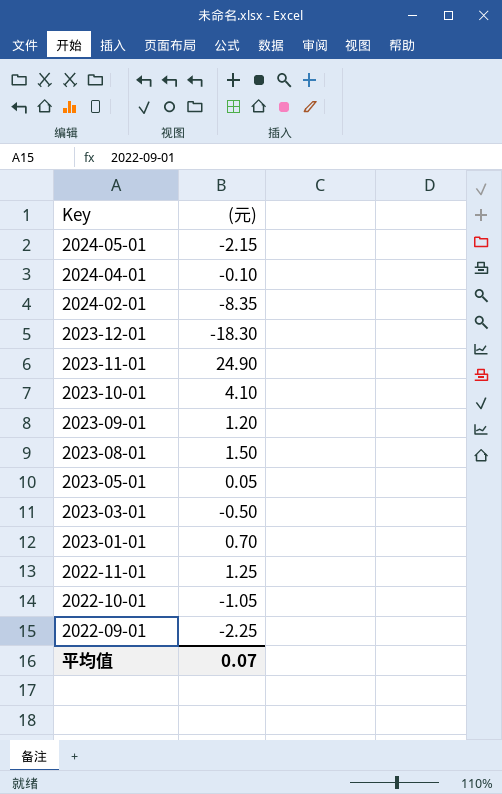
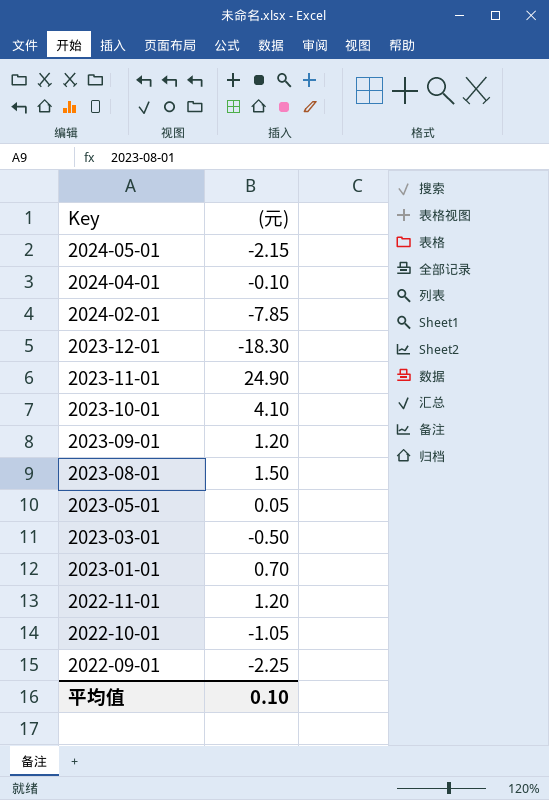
2024-02-01 | (元): -8.35 -> -7.85
2022-11-01 | (元): 1.25 -> 1.20
平均值 | (元): 0.07 -> 0.10

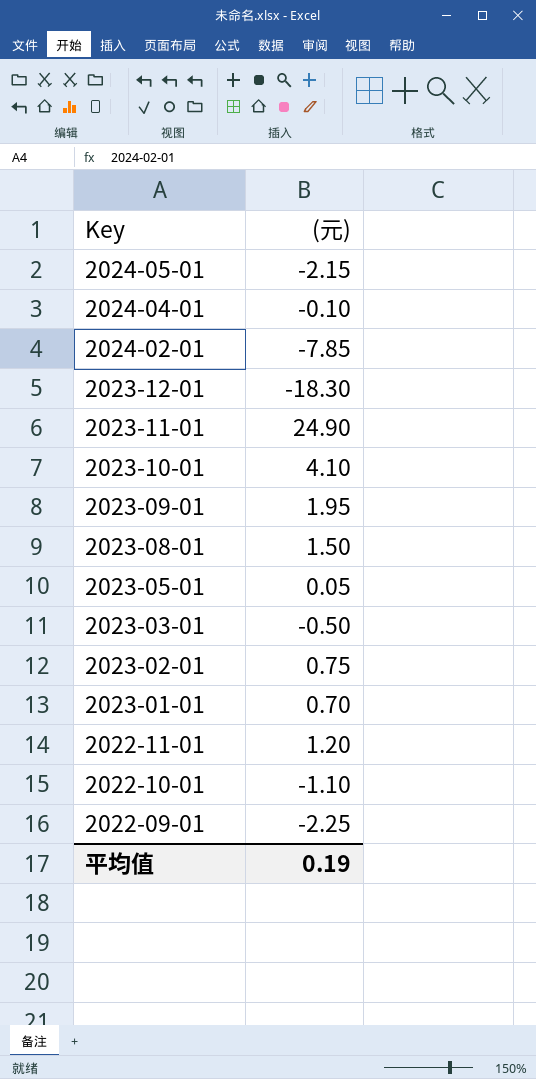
2023-09-01 | (元): 1.20 -> 1.95
row 2023-02-01: none -> 0.75
2022-10-01 | (元): -1.05 -> -1.10
平均值 | (元): 0.10 -> 0.19

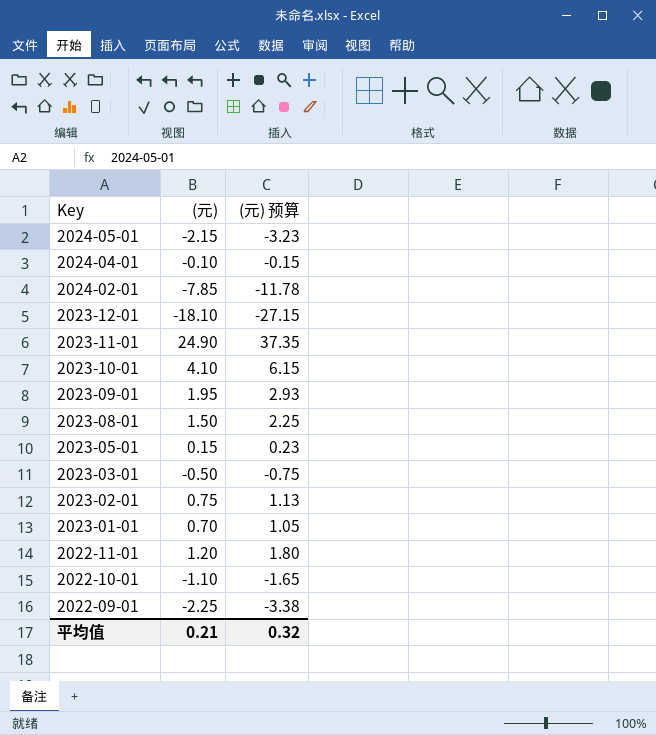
column (元) 预算 | formula: none -> [(元)] * 1.5
2023-12-01 | (元): -18.30 -> -18.10
2023-05-01 | (元): 0.05 -> 0.15
平均值 | (元): 0.19 -> 0.21

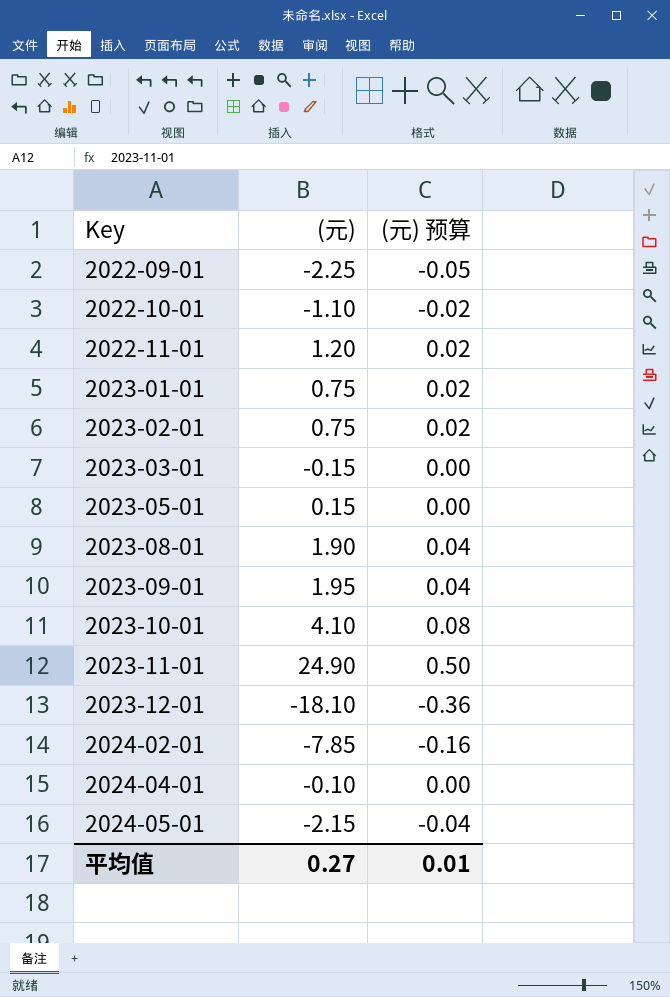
row order: Key descending -> Key ascending
column (元) 预算 | formula: [(元)] * 1.5 -> [(元)] * 0.02
2023-01-01 | (元): 0.70 -> 0.75
2023-03-01 | (元): -0.50 -> -0.15
2023-08-01 | (元): 1.50 -> 1.90
平均值 | (元): 0.21 -> 0.27
平均值 | (元) 预算: 0.32 -> 0.01

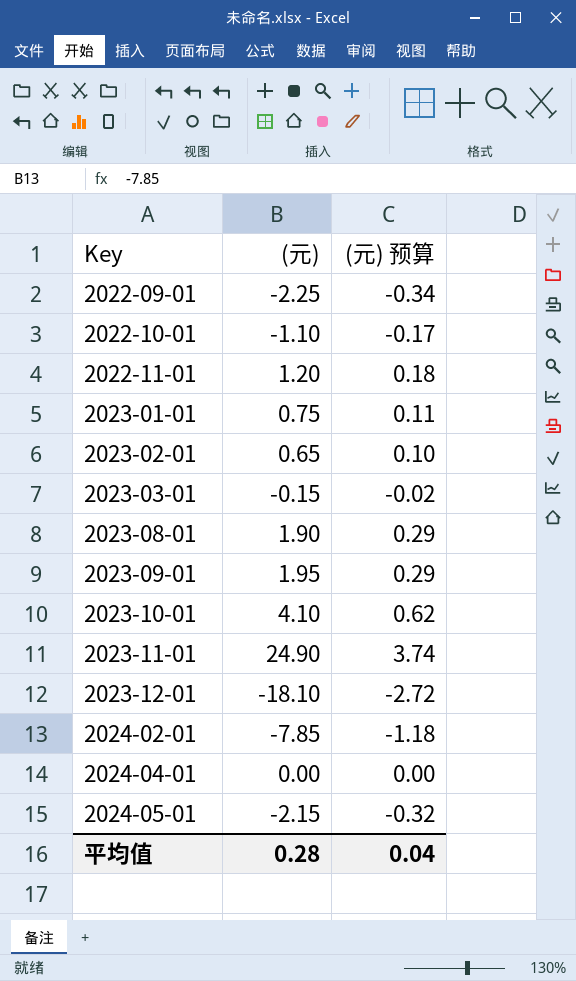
column (元) 预算 | formula: [(元)] * 0.02 -> [(元)] * 0.15
row 2023-05-01: 0.15 | 0.00 -> none
2023-02-01 | (元): 0.75 -> 0.65
2024-04-01 | (元): -0.10 -> 0.00
平均值 | (元): 0.27 -> 0.28
平均值 | (元) 预算: 0.01 -> 0.04

